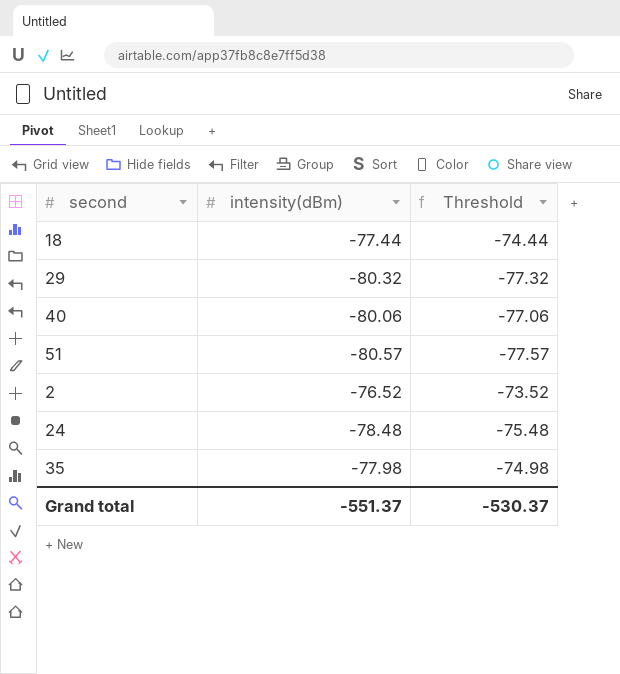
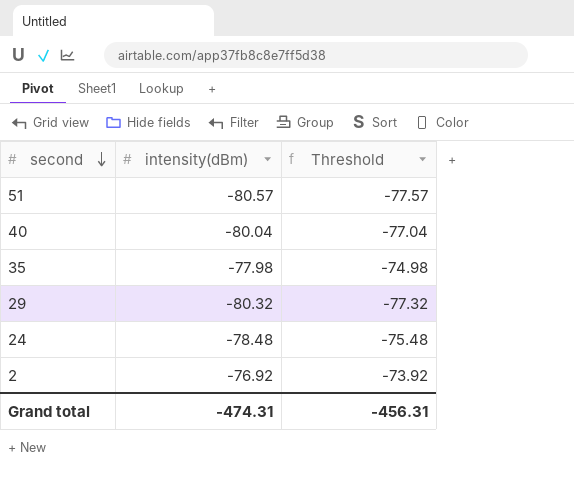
row order: none -> second descending
row 18: -77.44 | -74.44 -> none
40 | intensity(dBm): -80.06 -> -80.04
40 | Threshold: -77.06 -> -77.04
2 | intensity(dBm): -76.52 -> -76.92
2 | Threshold: -73.52 -> -73.92
Grand total | intensity(dBm): -551.37 -> -474.31
Grand total | Threshold: -530.37 -> -456.31

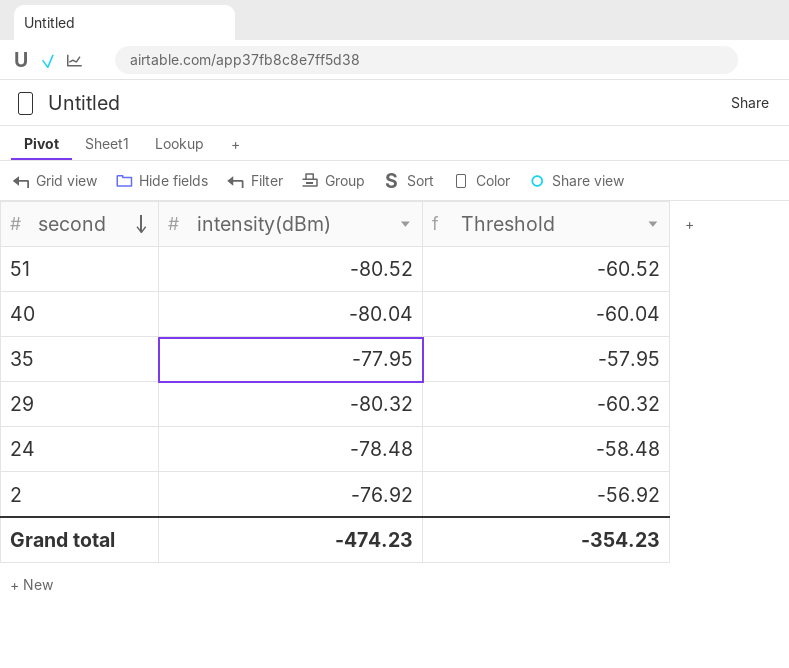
column Threshold | formula: [intensity(dBm)] + 3 -> [intensity(dBm)] + 20
51 | intensity(dBm): -80.57 -> -80.52
35 | intensity(dBm): -77.98 -> -77.95
Grand total | intensity(dBm): -474.31 -> -474.23
Grand total | Threshold: -456.31 -> -354.23

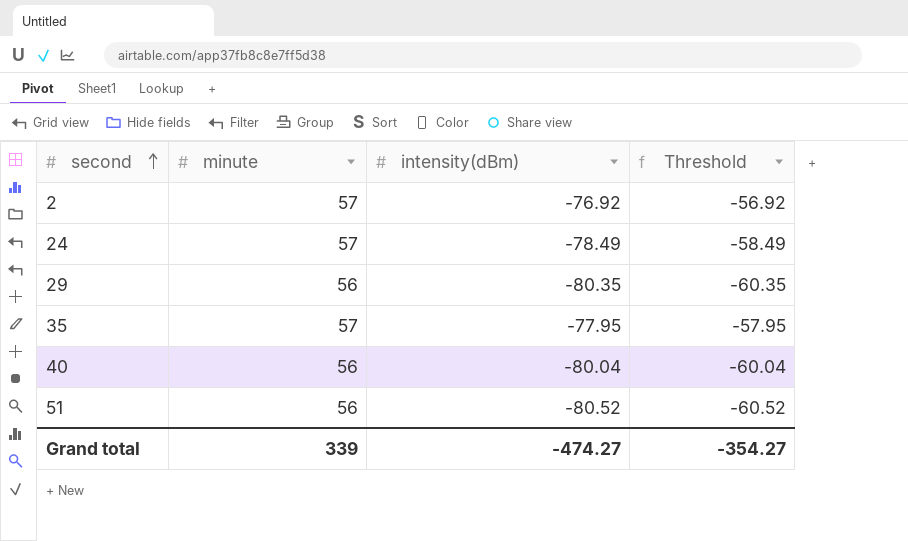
row order: second descending -> second ascending
column minute | position: none -> 2
24 | intensity(dBm): -78.48 -> -78.49
24 | Threshold: -58.48 -> -58.49
29 | intensity(dBm): -80.32 -> -80.35
29 | Threshold: -60.32 -> -60.35
Grand total | intensity(dBm): -474.23 -> -474.27
Grand total | Threshold: -354.23 -> -354.27

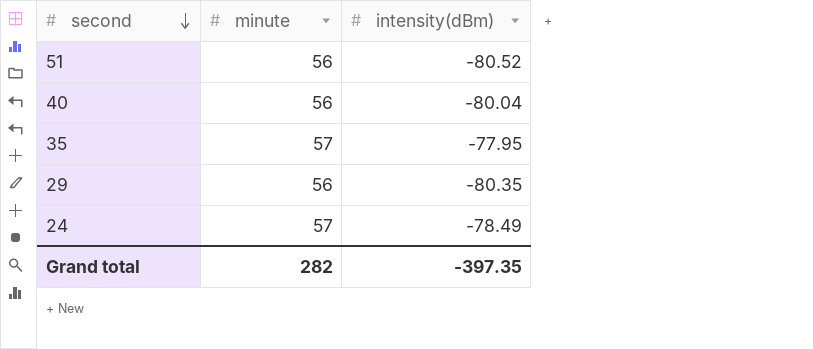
row order: second ascending -> second descending
column Threshold | formula: [intensity(dBm)] + 20 -> none
row 2: 57 | -76.92 | -56.92 -> none
Grand total | minute: 339 -> 282
Grand total | intensity(dBm): -474.27 -> -397.35

